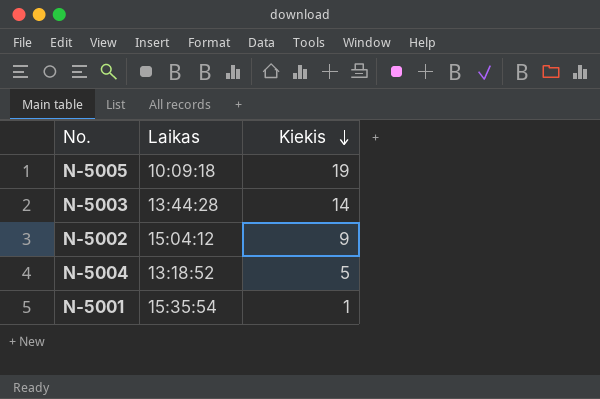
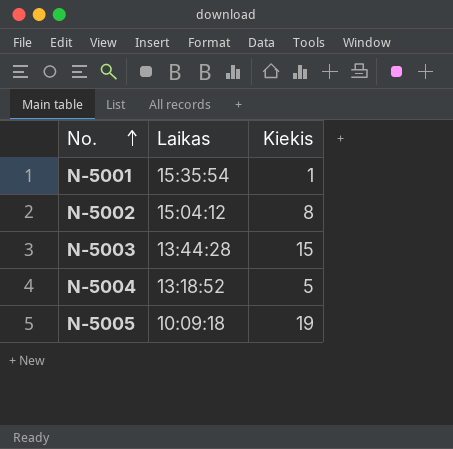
row order: Kiekis descending -> No. ascending
N-5002 | Kiekis: 9 -> 8
N-5003 | Kiekis: 14 -> 15

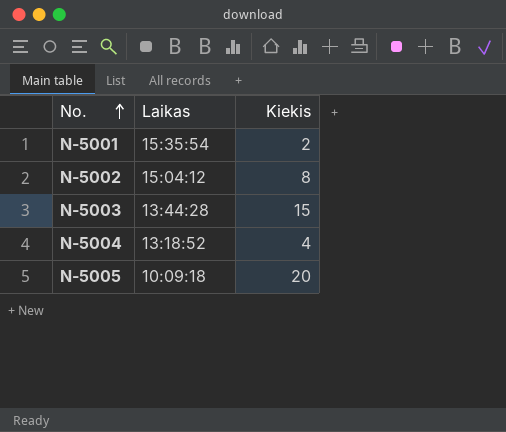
N-5001 | Kiekis: 1 -> 2
N-5004 | Kiekis: 5 -> 4
N-5005 | Kiekis: 19 -> 20

